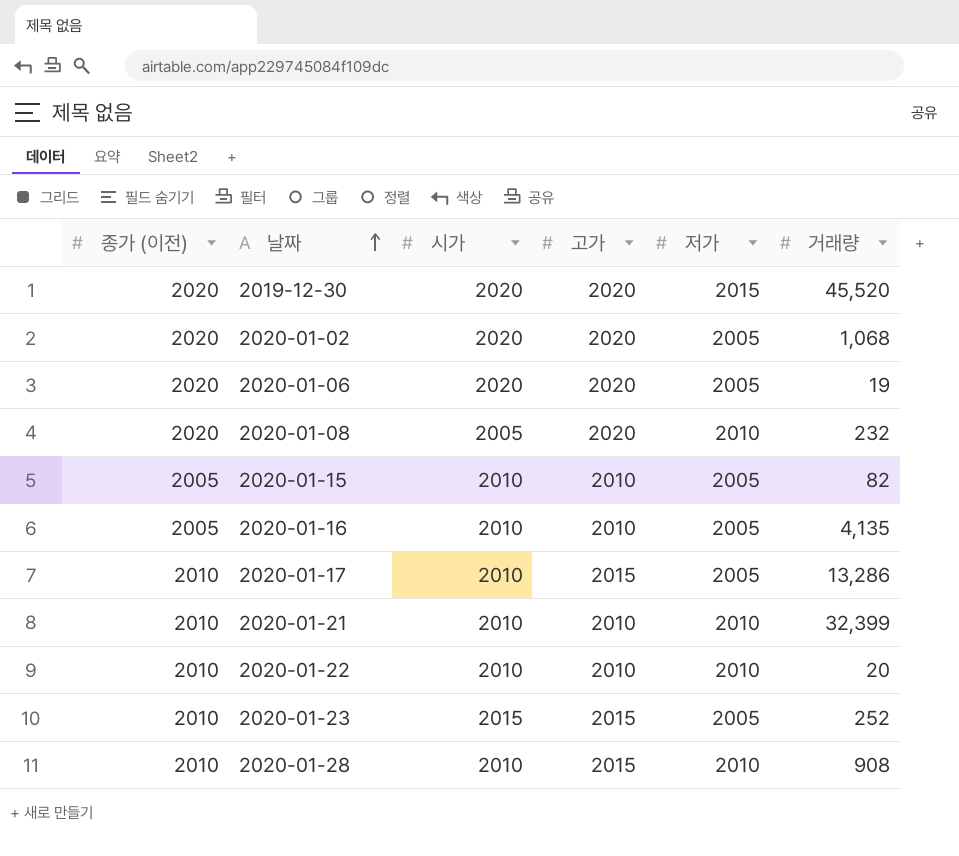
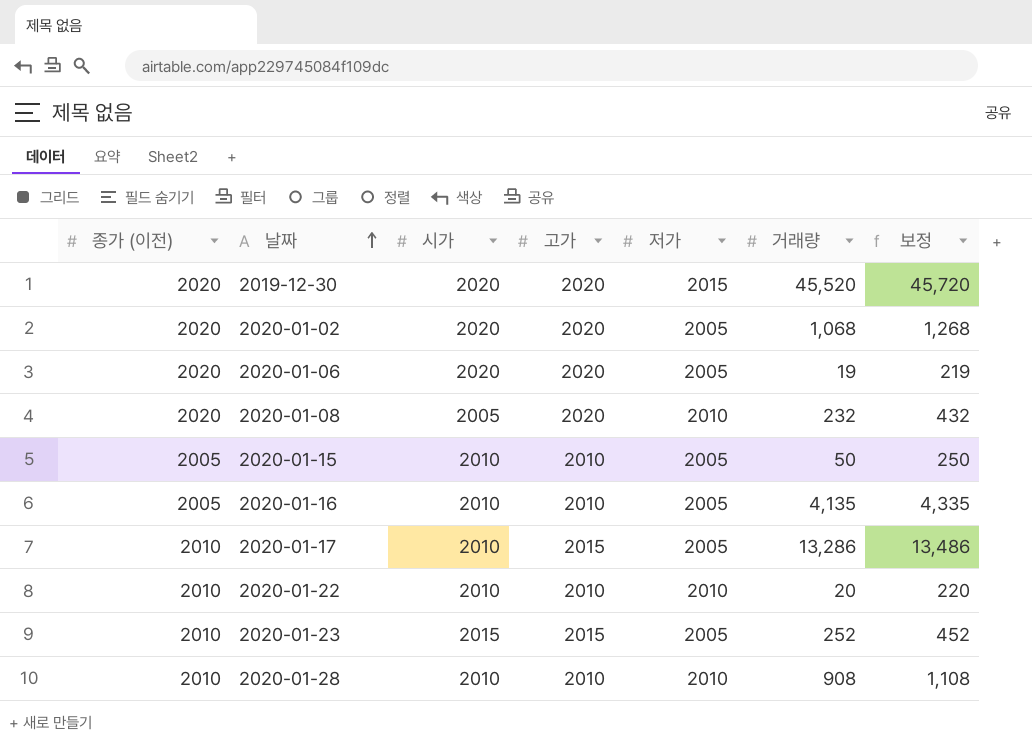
column 보정 | formula: none -> [거래량] + 200
row 2020-01-21: 2010 | 2010 | 2010 | 2010 | 32,399 -> none
2020-01-15 | 거래량: 82 -> 50
2020-01-28 | 고가: 2015 -> 2010

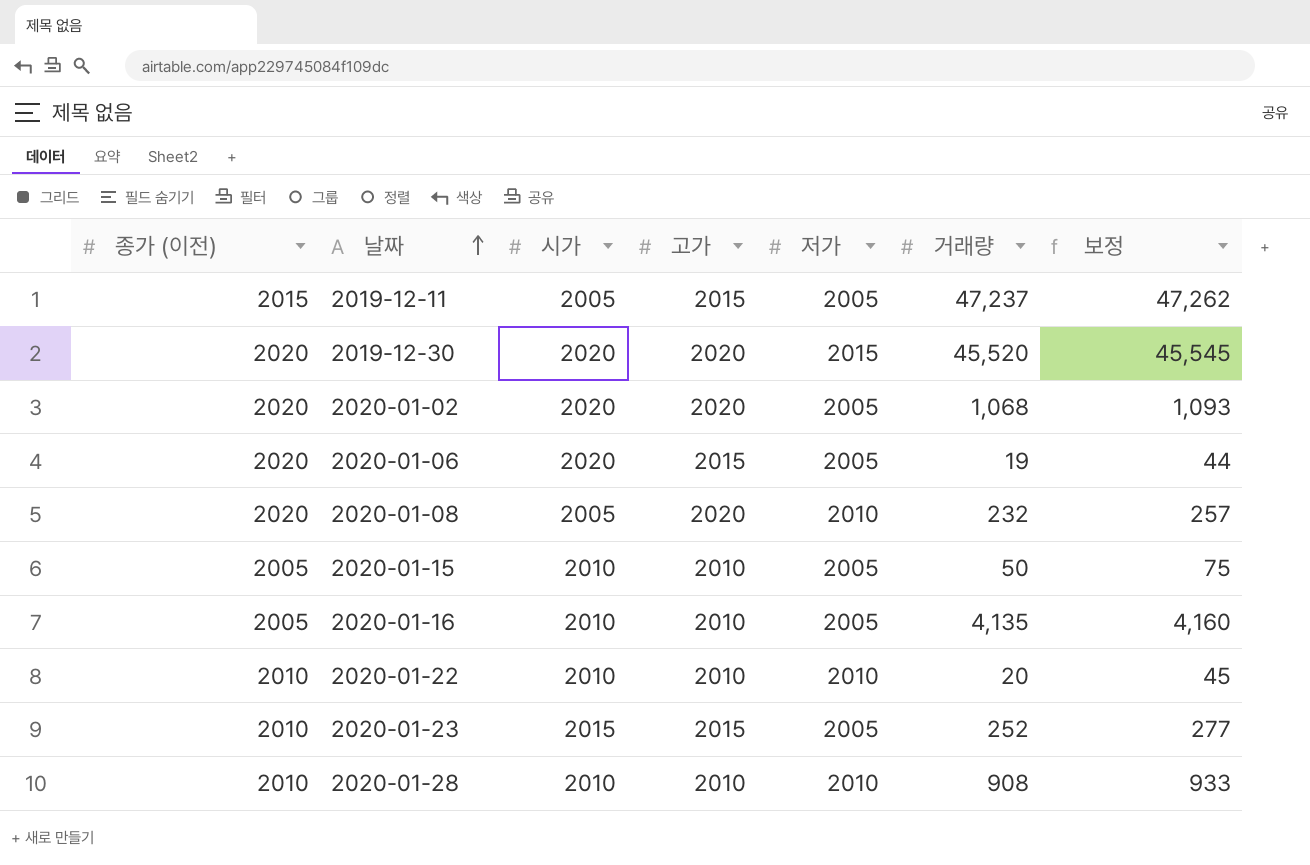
column 보정 | formula: [거래량] + 200 -> [거래량] + 25
row 2020-01-17: 2010 | 2010 | 2015 | 2005 | 13,286 | 13,486 -> none
row 2019-12-11: none -> 2015 | 2005 | 2015 | 2005 | 47,237 | 47,262
2020-01-06 | 고가: 2020 -> 2015

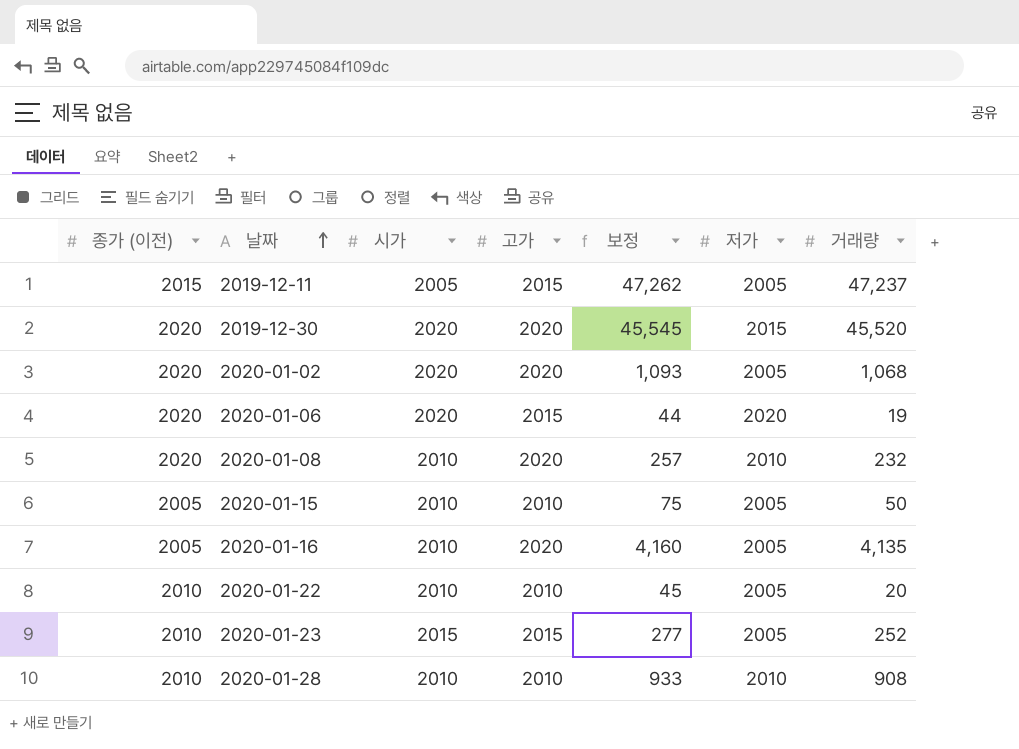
column 보정 | position: 7 -> 5
2020-01-06 | 저가: 2005 -> 2020
2020-01-08 | 시가: 2005 -> 2010
2020-01-16 | 고가: 2010 -> 2020
2020-01-22 | 저가: 2010 -> 2005

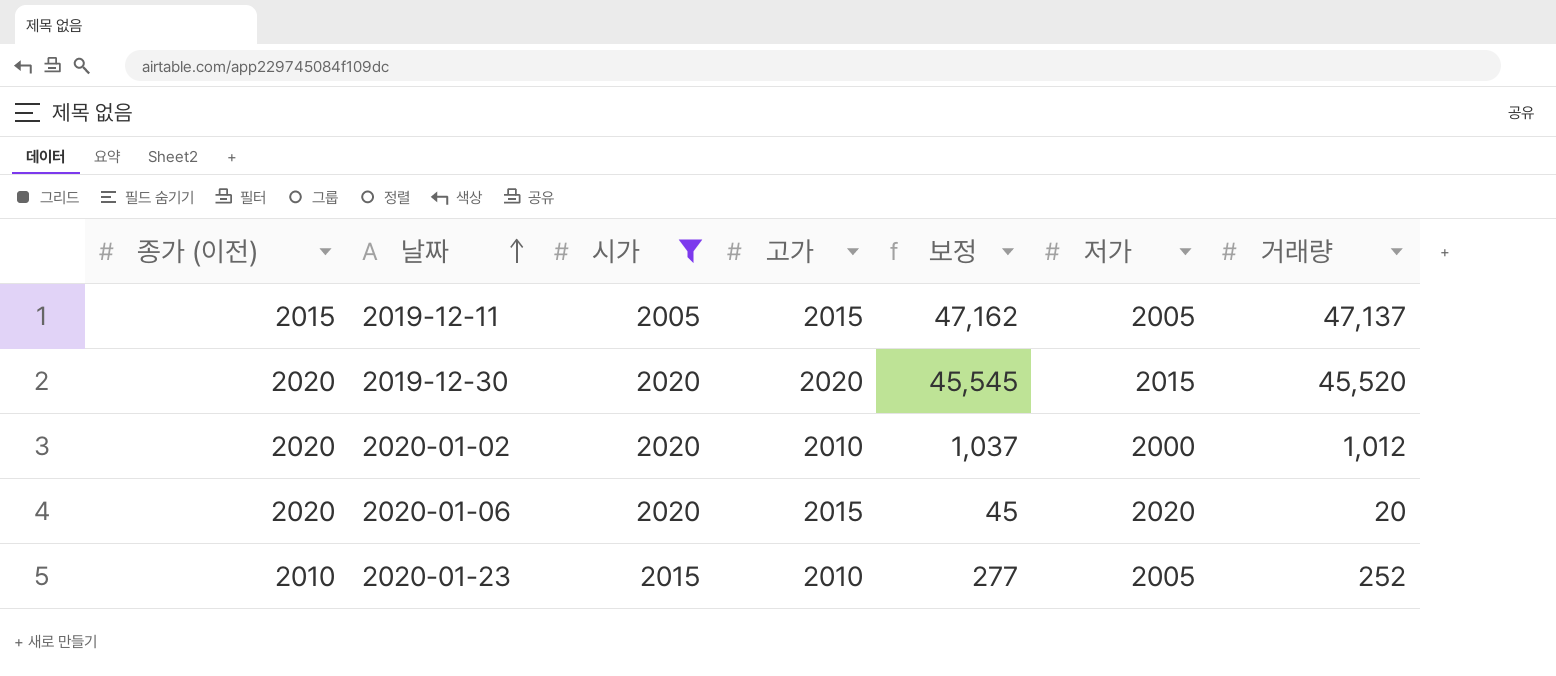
filter: none -> 시가 != 2010
2019-12-11 | 보정: 47,262 -> 47,162
2019-12-11 | 거래량: 47,237 -> 47,137
2020-01-02 | 고가: 2020 -> 2010
2020-01-02 | 보정: 1,093 -> 1,037
2020-01-02 | 저가: 2005 -> 2000
2020-01-02 | 거래량: 1,068 -> 1,012
2020-01-06 | 보정: 44 -> 45
2020-01-06 | 거래량: 19 -> 20
2020-01-23 | 고가: 2015 -> 2010

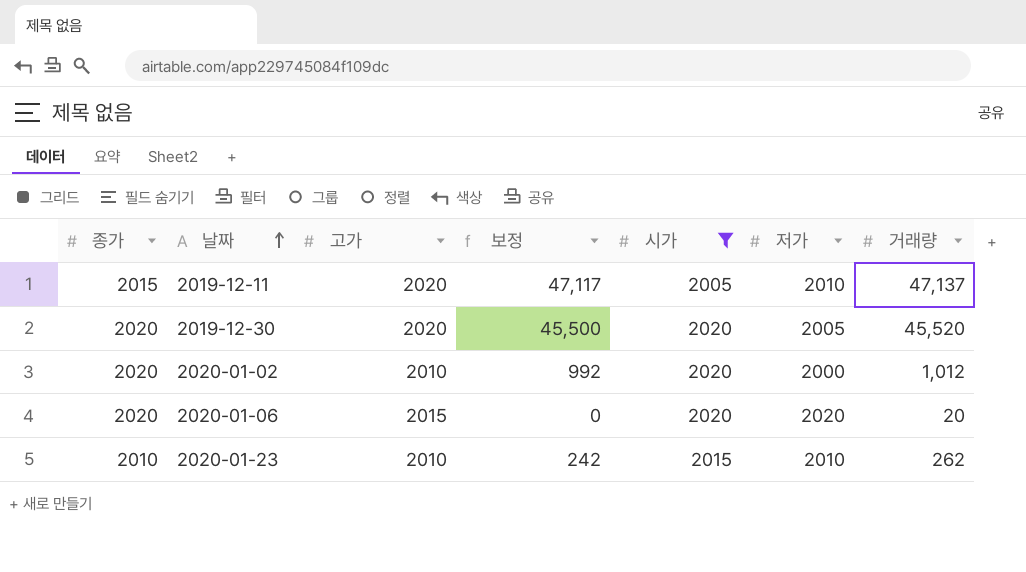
column name: 종가 (이전) -> 종가
column 보정 | formula: [거래량] + 25 -> [거래량] - 20
column 시가 | position: 3 -> 5
2019-12-11 | 고가: 2015 -> 2020
2019-12-11 | 저가: 2005 -> 2010
2019-12-30 | 저가: 2015 -> 2005
2020-01-23 | 저가: 2005 -> 2010
2020-01-23 | 거래량: 252 -> 262

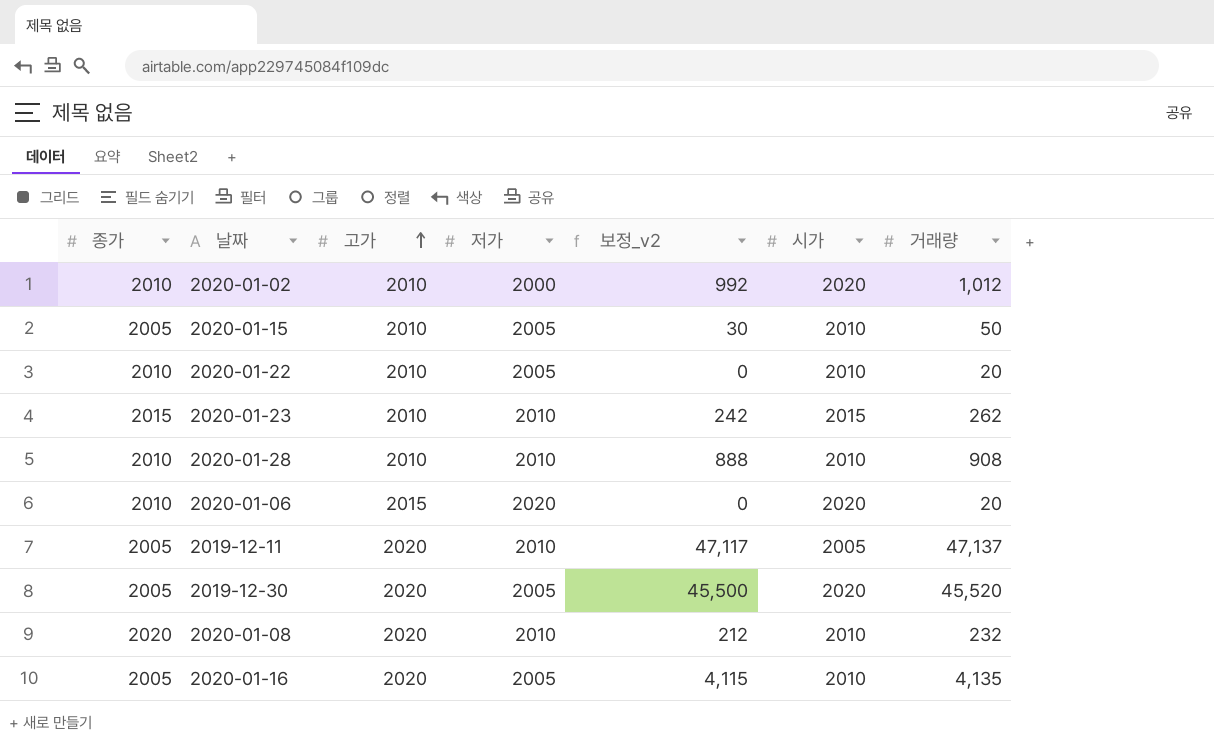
filter: 시가 != 2010 -> none
row order: 날짜 ascending -> 고가 ascending
column 저가 | position: 6 -> 4
column name: 보정 -> 보정_v2
2020-01-02 | 종가: 2020 -> 2010
2020-01-23 | 종가: 2010 -> 2015
2020-01-06 | 종가: 2020 -> 2010
2019-12-11 | 종가: 2015 -> 2005
2019-12-30 | 종가: 2020 -> 2005

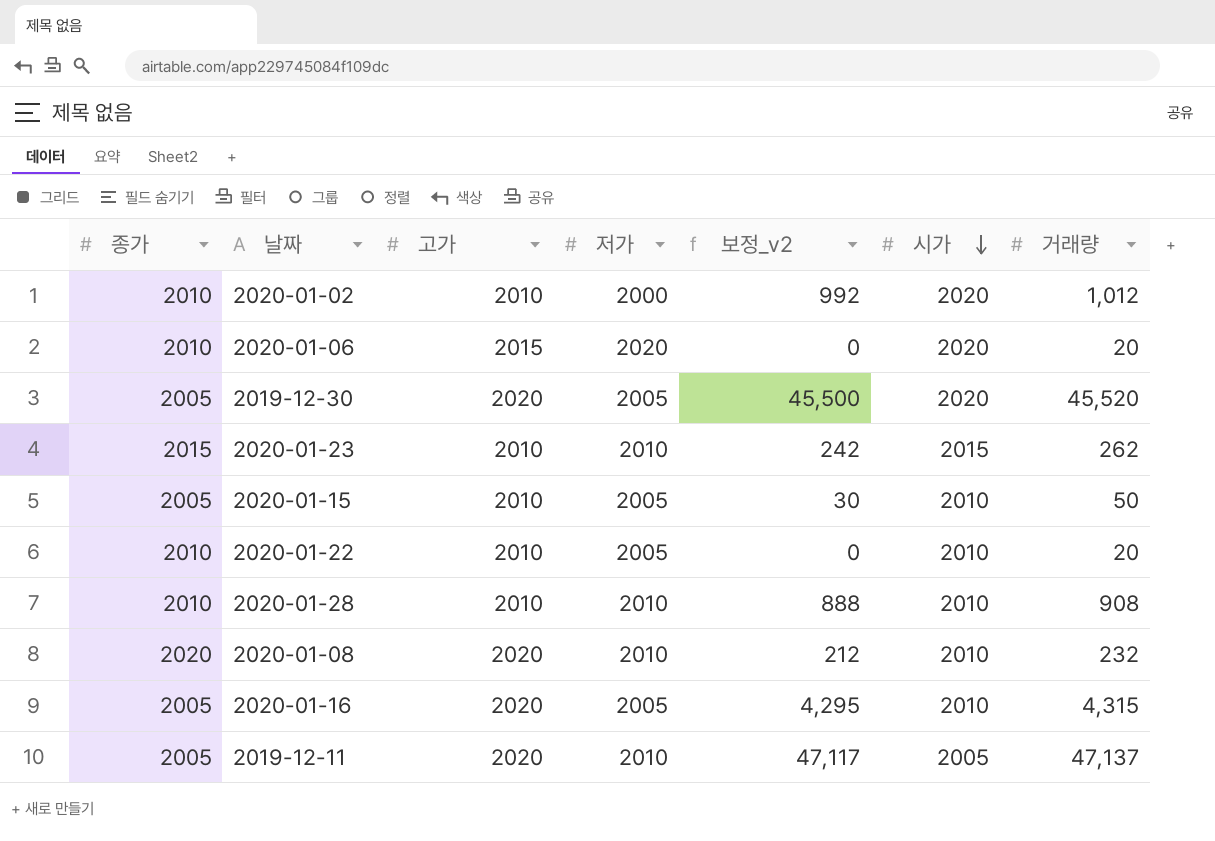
row order: 고가 ascending -> 시가 descending
2020-01-16 | 보정_v2: 4,115 -> 4,295
2020-01-16 | 거래량: 4,135 -> 4,315

